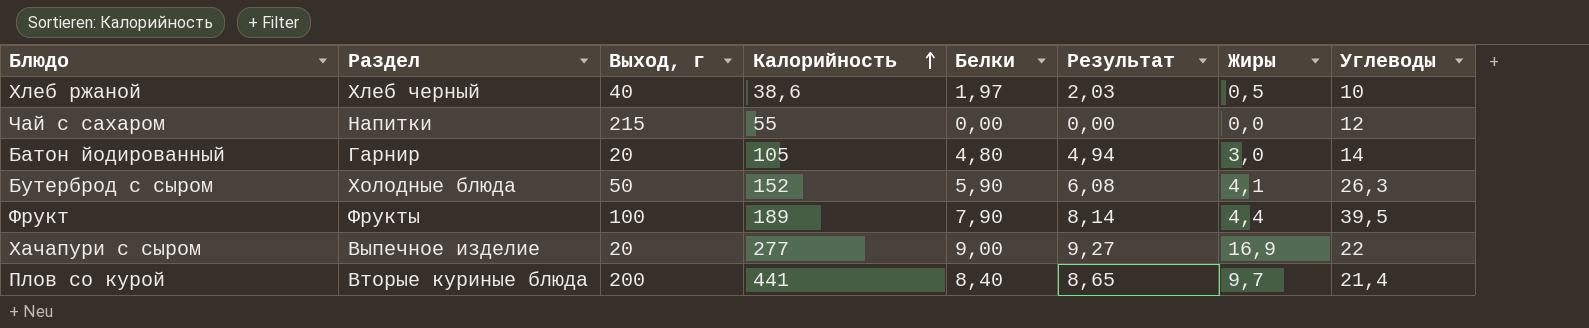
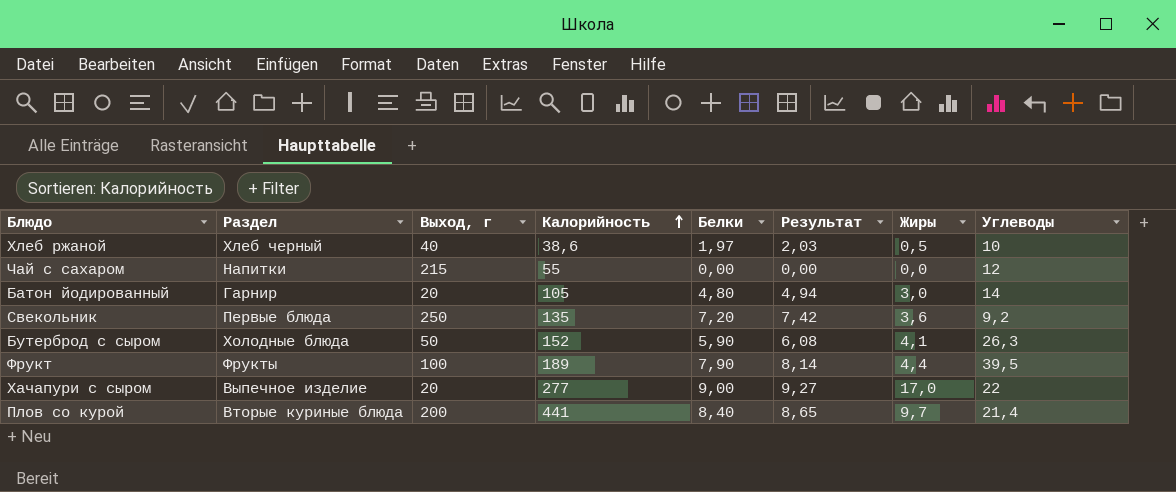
row Свекольник: none -> Первые блюда | 250 | 135 | 7,20 | 7,42 | 3,6 | 9,2
Хачапури с сыром | Жиры: 16,9 -> 17,0

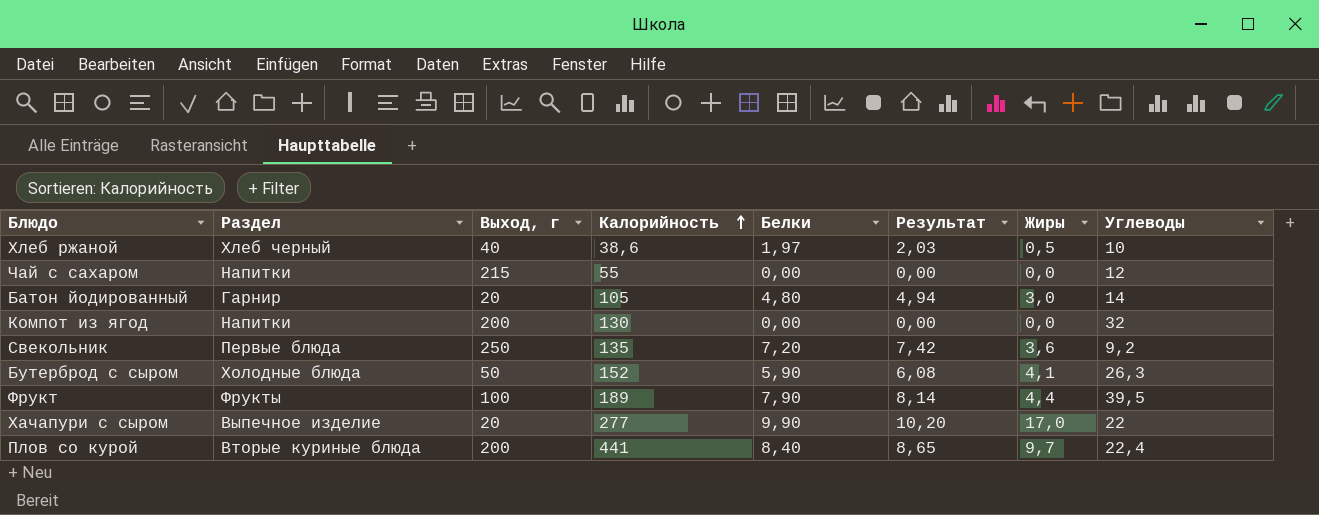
row Компот из ягод: none -> Напитки | 200 | 130 | 0,00 | 0,00 | 0,0 | 32
Хачапури с сыром | Белки: 9,00 -> 9,90
Хачапури с сыром | Результат: 9,27 -> 10,20
Плов со курой | Углеводы: 21,4 -> 22,4

